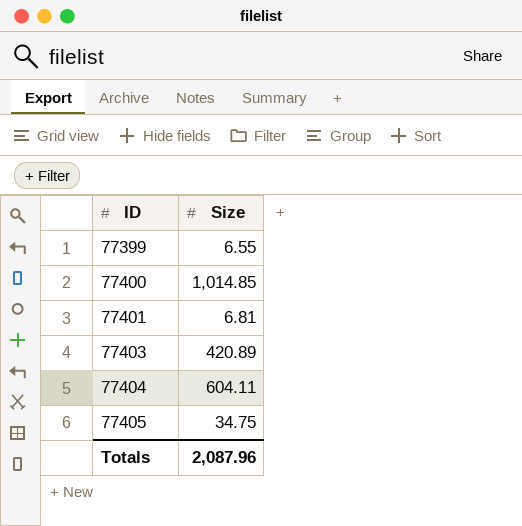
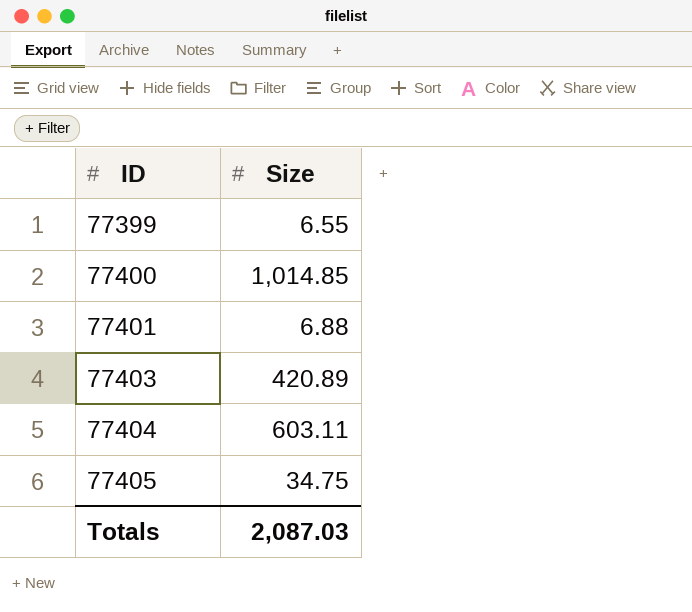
77401 | Size: 6.81 -> 6.88
77404 | Size: 604.11 -> 603.11
Totals | Size: 2,087.96 -> 2,087.03

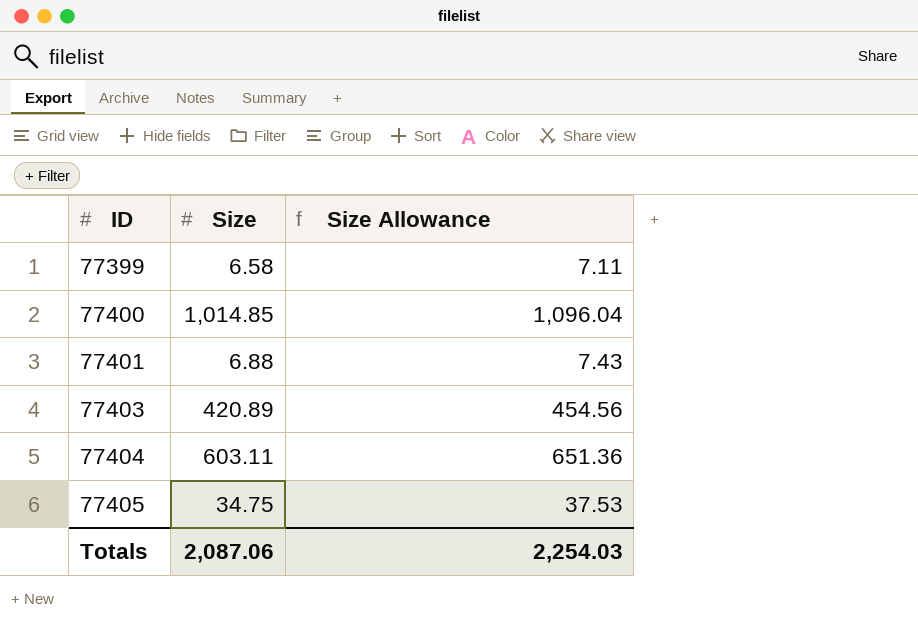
column Size Allowance | formula: none -> [Size] * 1.08
77399 | Size: 6.55 -> 6.58
Totals | Size: 2,087.03 -> 2,087.06

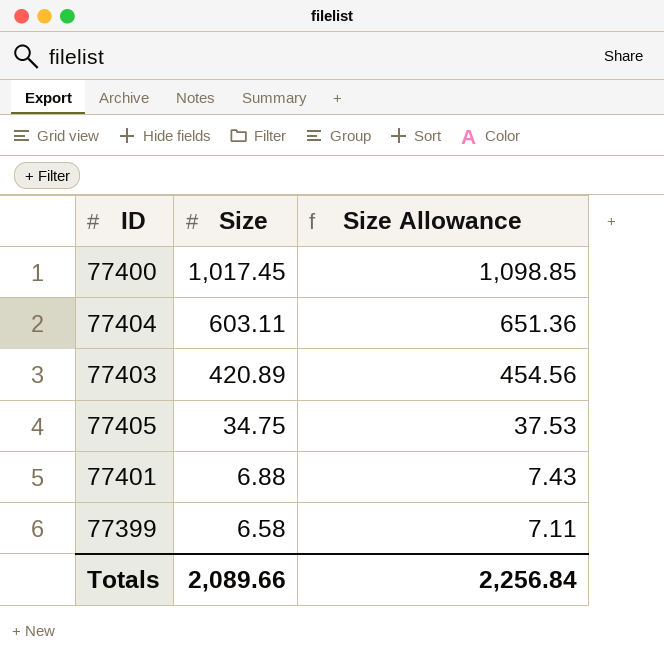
row order: ID ascending -> Size descending
77400 | Size: 1,014.85 -> 1,017.45
77400 | Size Allowance: 1,096.04 -> 1,098.85
Totals | Size: 2,087.06 -> 2,089.66
Totals | Size Allowance: 2,254.03 -> 2,256.84

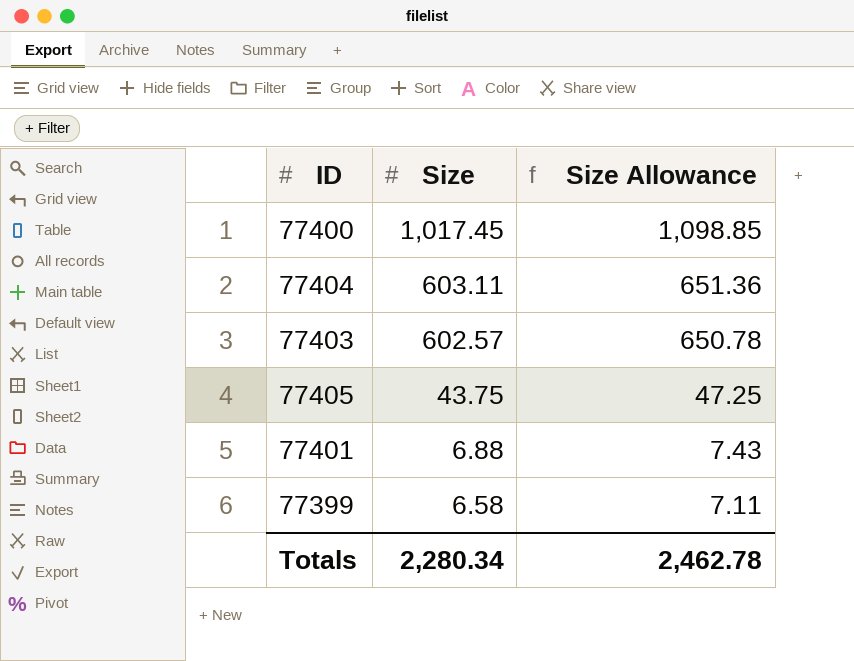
77403 | Size: 420.89 -> 602.57
77403 | Size Allowance: 454.56 -> 650.78
77405 | Size: 34.75 -> 43.75
77405 | Size Allowance: 37.53 -> 47.25
Totals | Size: 2,089.66 -> 2,280.34
Totals | Size Allowance: 2,256.84 -> 2,462.78

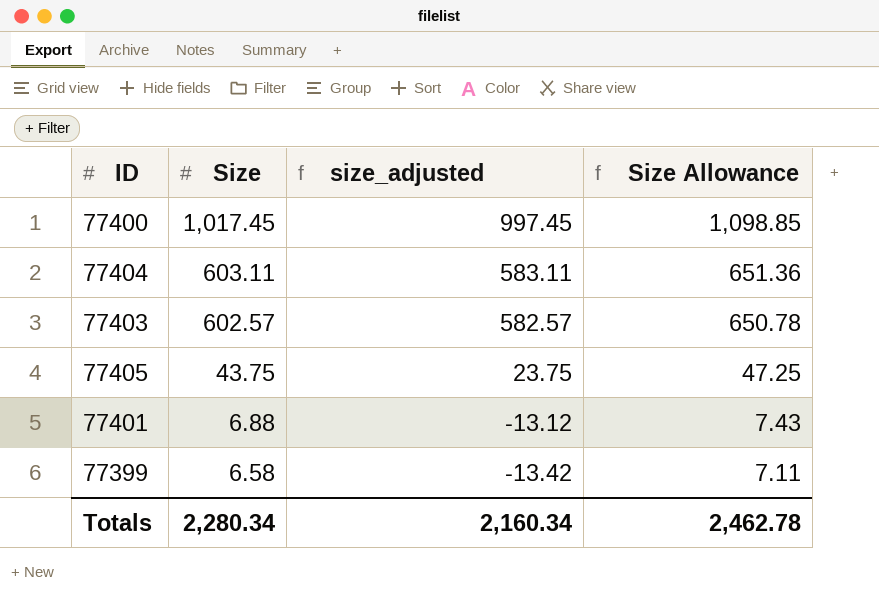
column size_adjusted | formula: none -> [Size] - 20

